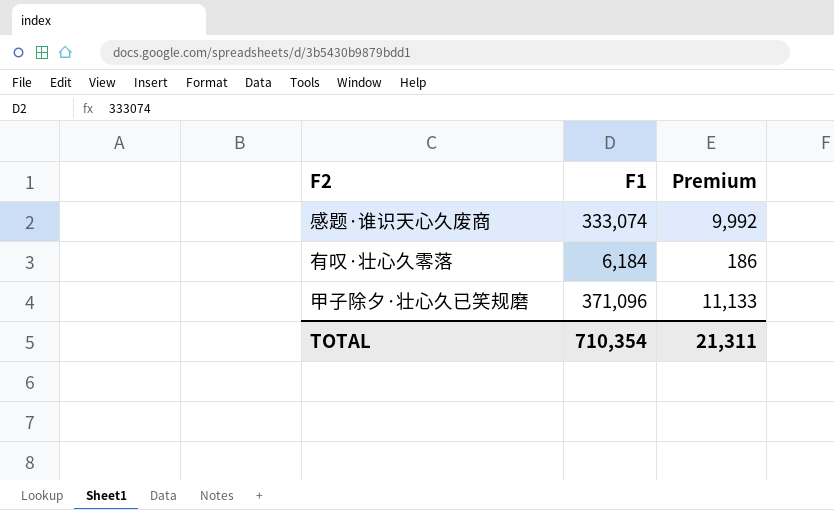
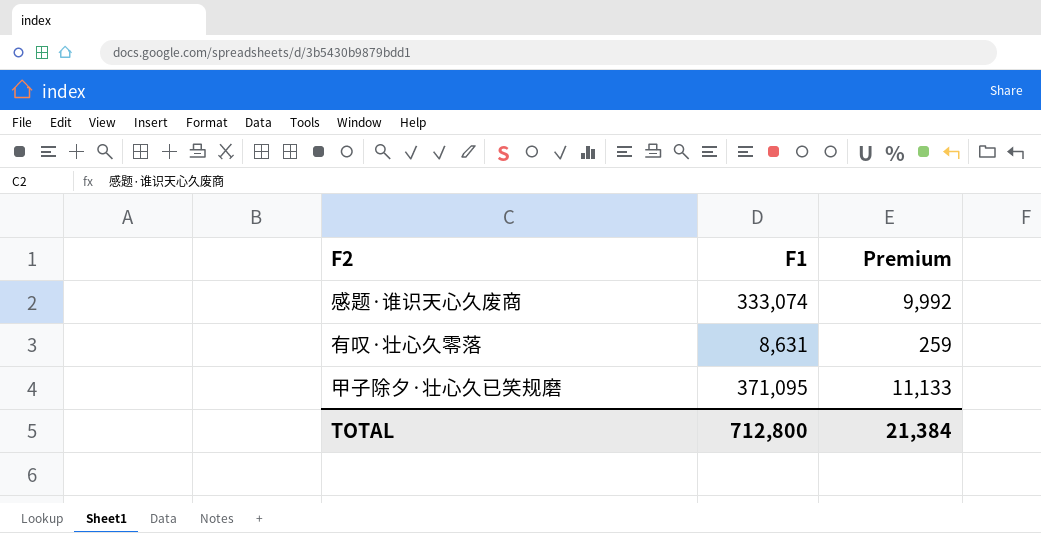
有叹·壮心久零落 | F1: 6,184 -> 8,631
有叹·壮心久零落 | Premium: 186 -> 259
甲子除夕·壮心久已笑规磨 | F1: 371,096 -> 371,095
TOTAL | F1: 710,354 -> 712,800
TOTAL | Premium: 21,311 -> 21,384

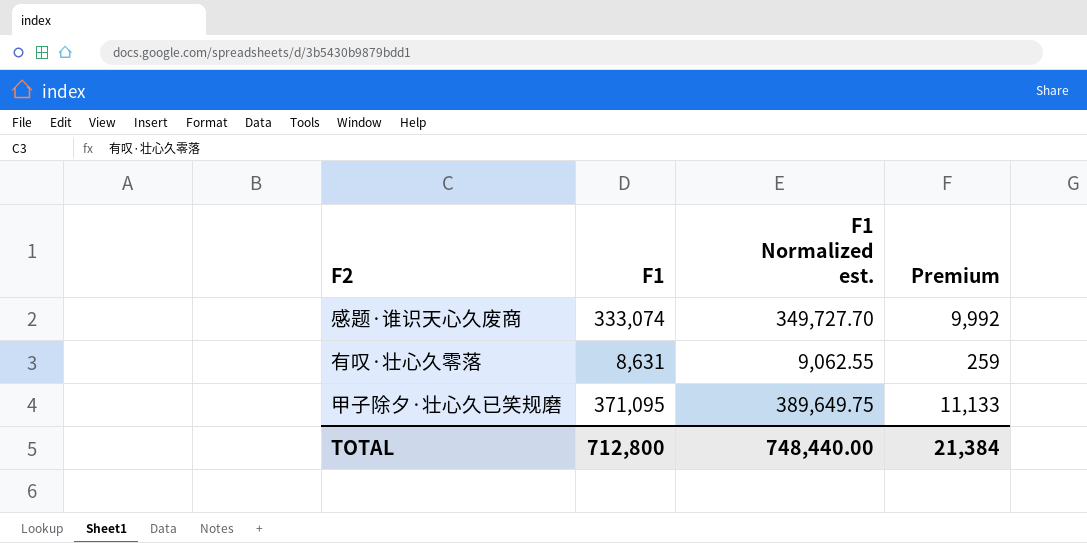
column F1 Normalized est. | formula: none -> [F1] * 1.05

